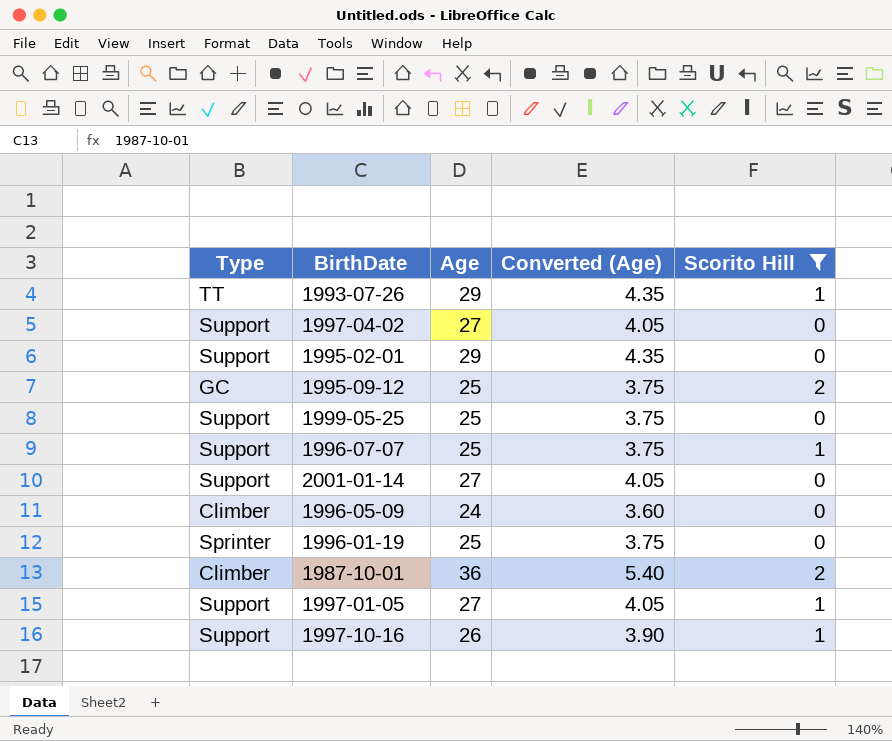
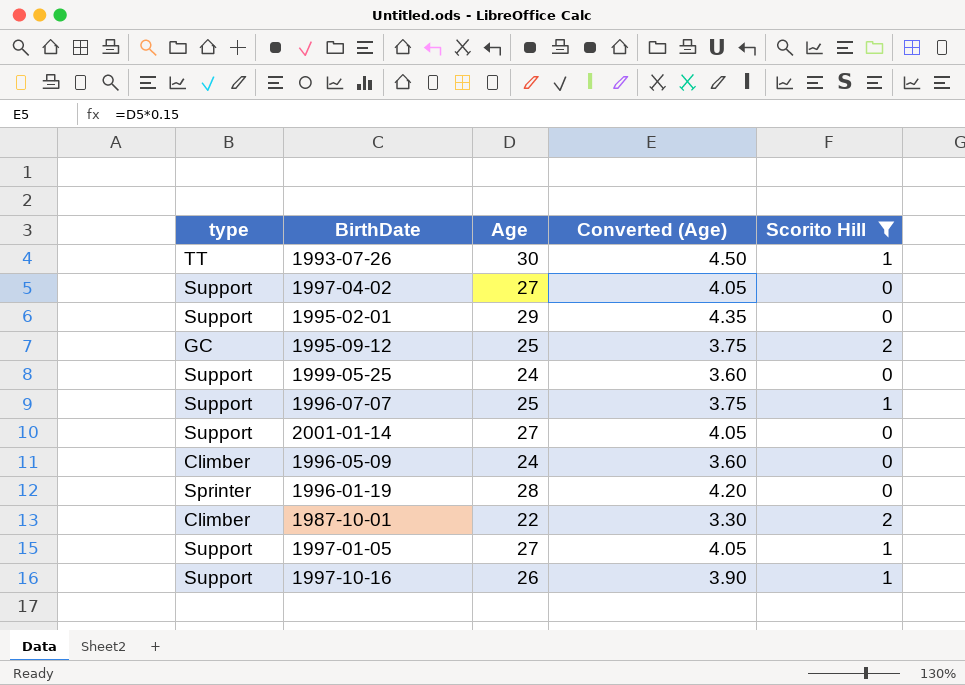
column name: Type -> type
1993-07-26 | Age: 29 -> 30
1993-07-26 | Converted (Age): 4.35 -> 4.50
1999-05-25 | Age: 25 -> 24
1999-05-25 | Converted (Age): 3.75 -> 3.60
1996-01-19 | Age: 25 -> 28
1996-01-19 | Converted (Age): 3.75 -> 4.20
1987-10-01 | Age: 36 -> 22
1987-10-01 | Converted (Age): 5.40 -> 3.30

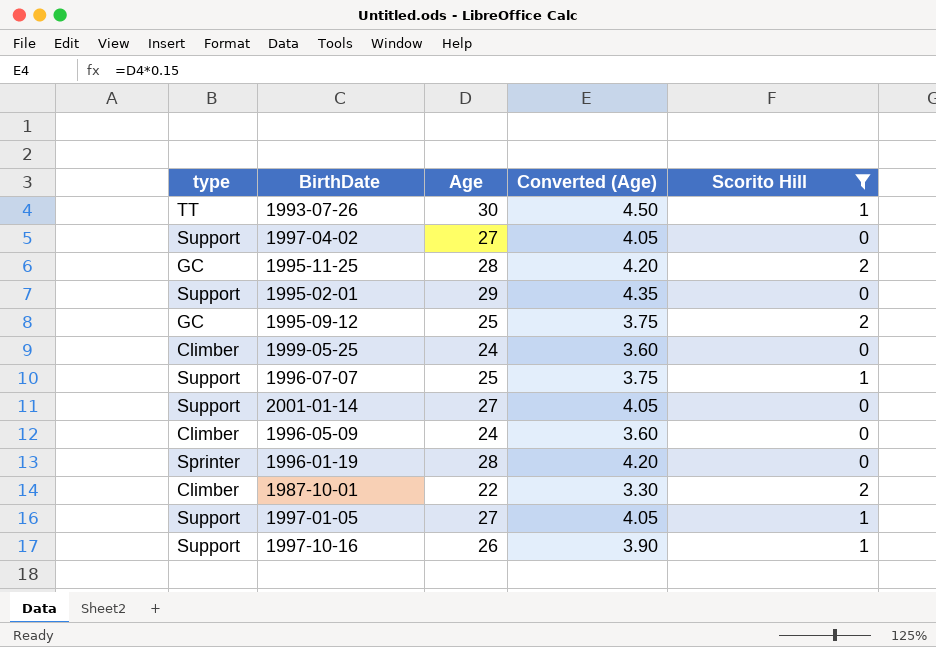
row 1995-11-25: none -> GC | 28 | 4.20 | 2
1999-05-25 | type: Support -> Climber

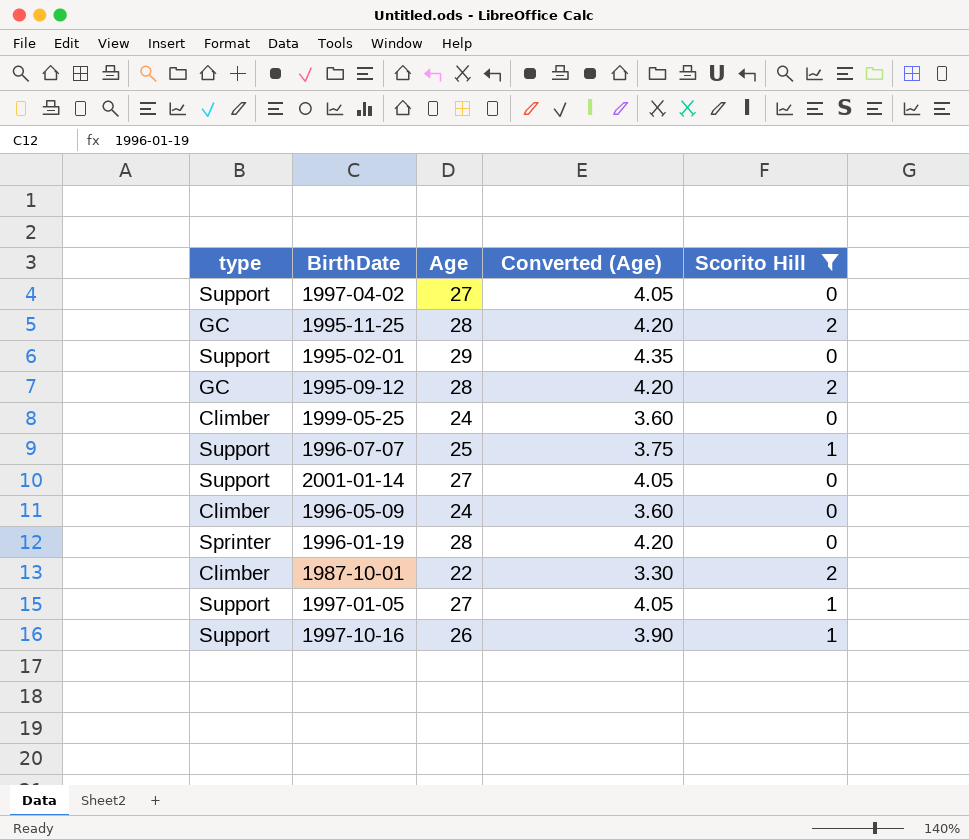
row 1993-07-26: TT | 30 | 4.50 | 1 -> none
1995-09-12 | Age: 25 -> 28
1995-09-12 | Converted (Age): 3.75 -> 4.20

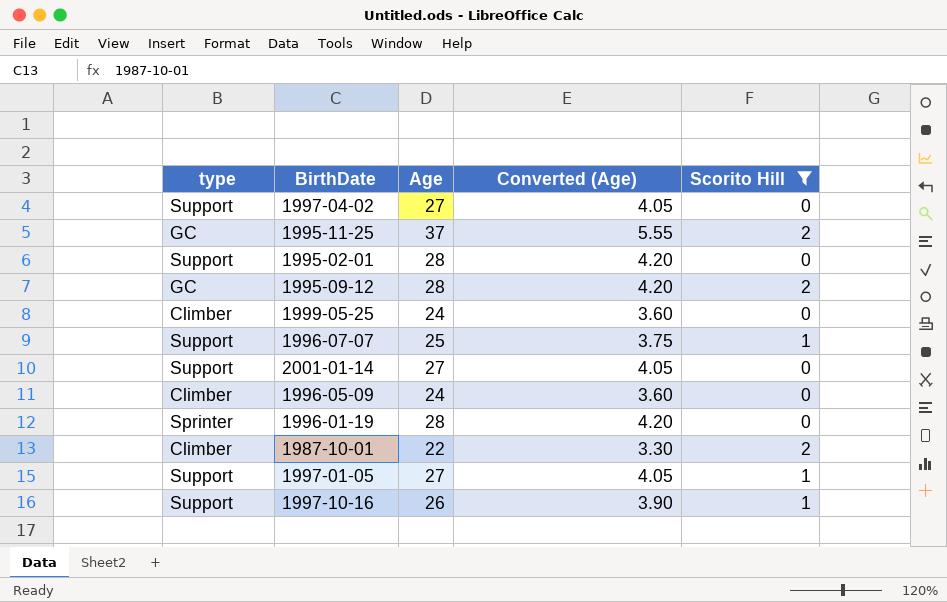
1995-11-25 | Age: 28 -> 37
1995-11-25 | Converted (Age): 4.20 -> 5.55
1995-02-01 | Age: 29 -> 28
1995-02-01 | Converted (Age): 4.35 -> 4.20

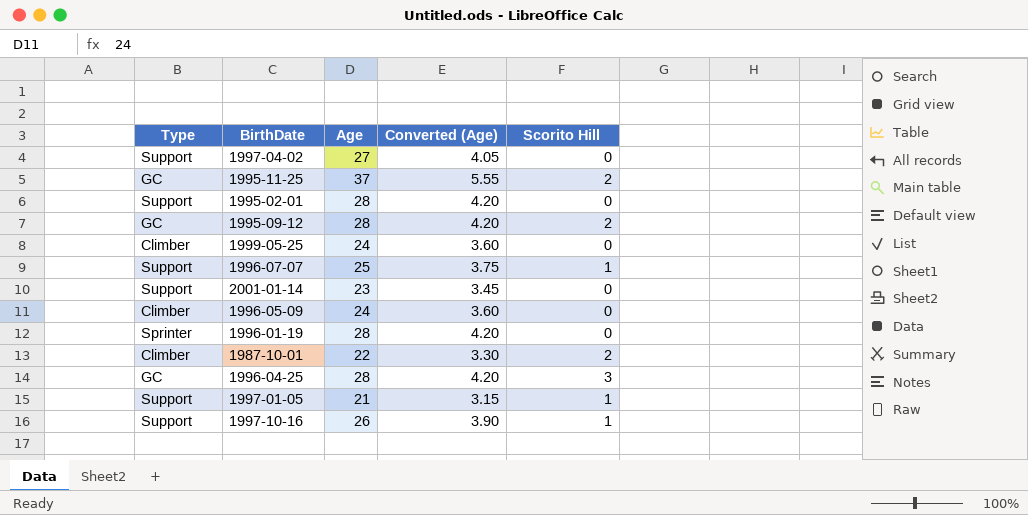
filter: Scorito Hill != 3 -> none
column name: type -> Type
2001-01-14 | Age: 27 -> 23
2001-01-14 | Converted (Age): 4.05 -> 3.45
1997-01-05 | Age: 27 -> 21
1997-01-05 | Converted (Age): 4.05 -> 3.15

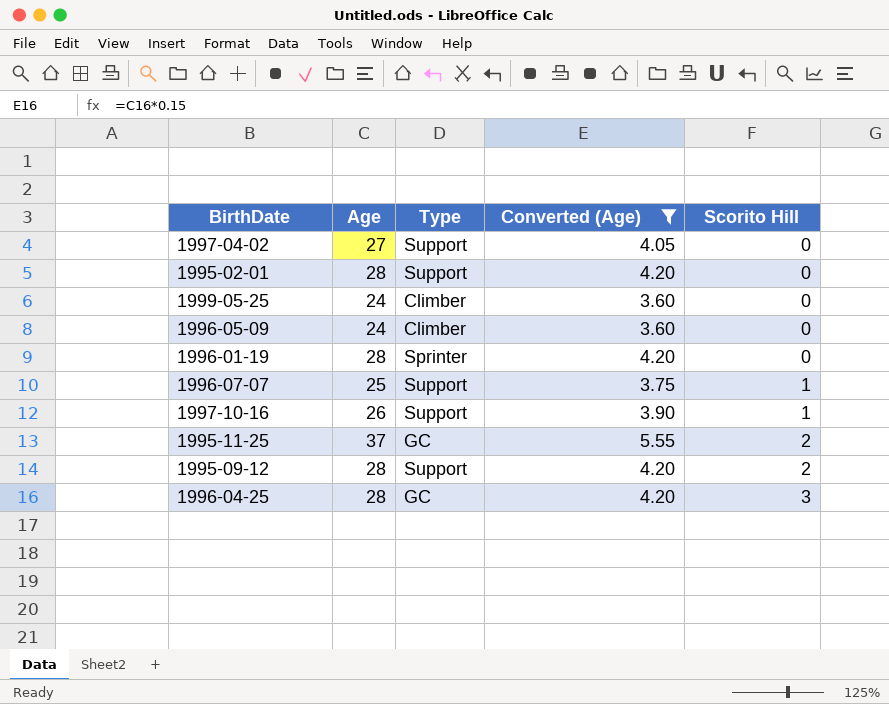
filter: none -> Converted (Age) >= 3.60
row order: none -> Scorito Hill ascending
column Type | position: 1 -> 3
1995-09-12 | Type: GC -> Support

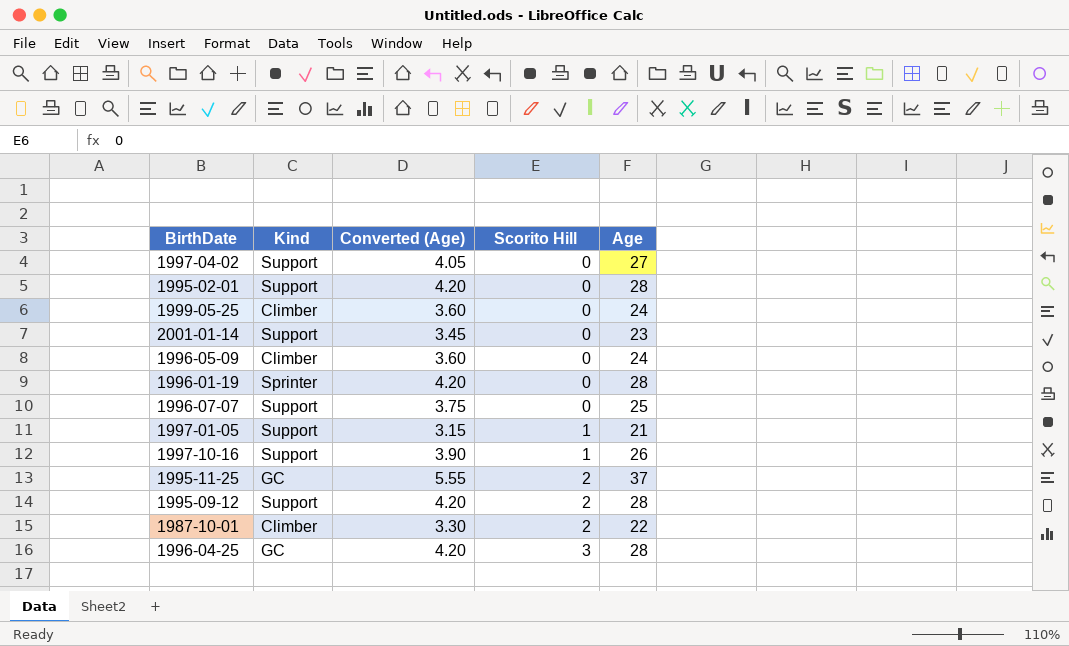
filter: Converted (Age) >= 3.60 -> none
column name: Type -> Kind
column Age | position: 2 -> 5
1996-07-07 | Scorito Hill: 1 -> 0

